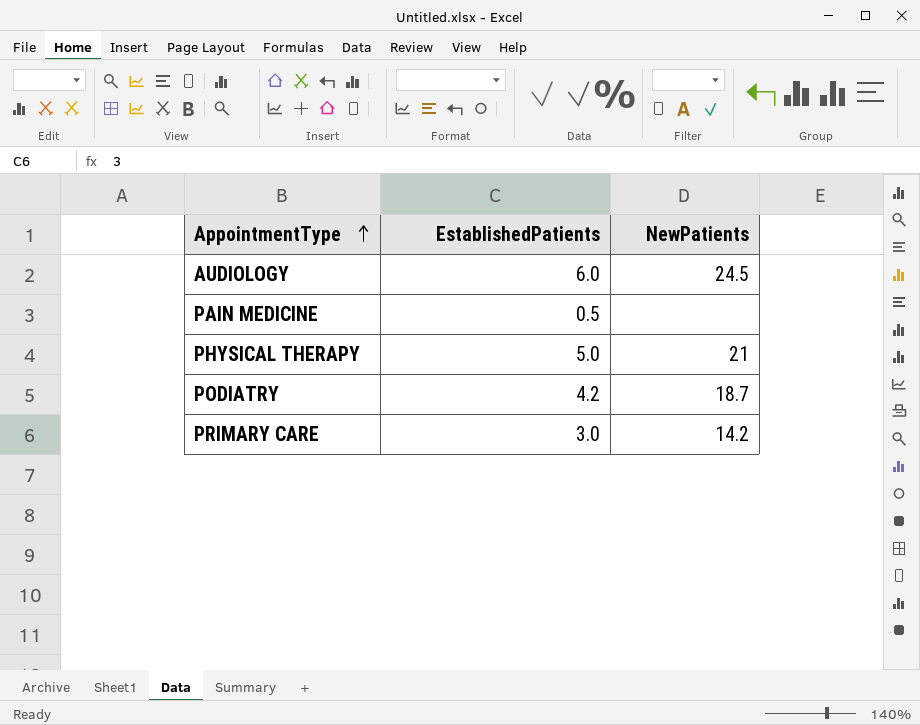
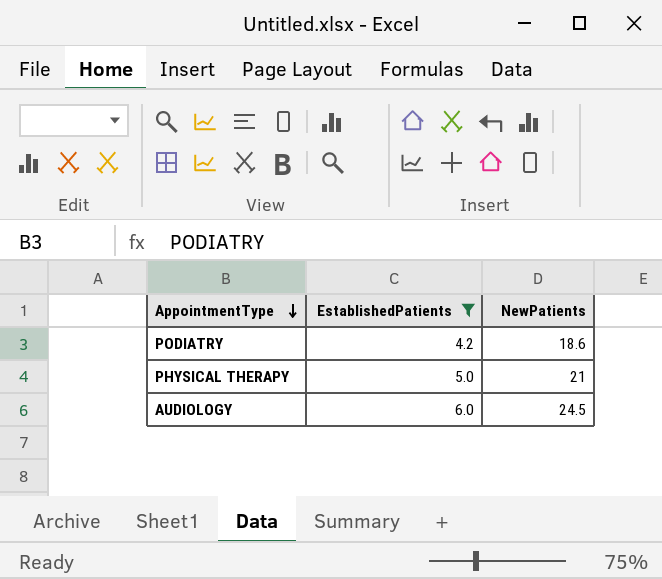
filter: none -> EstablishedPatients >= 4.2
row order: AppointmentType ascending -> AppointmentType descending
PODIATRY | NewPatients: 18.7 -> 18.6

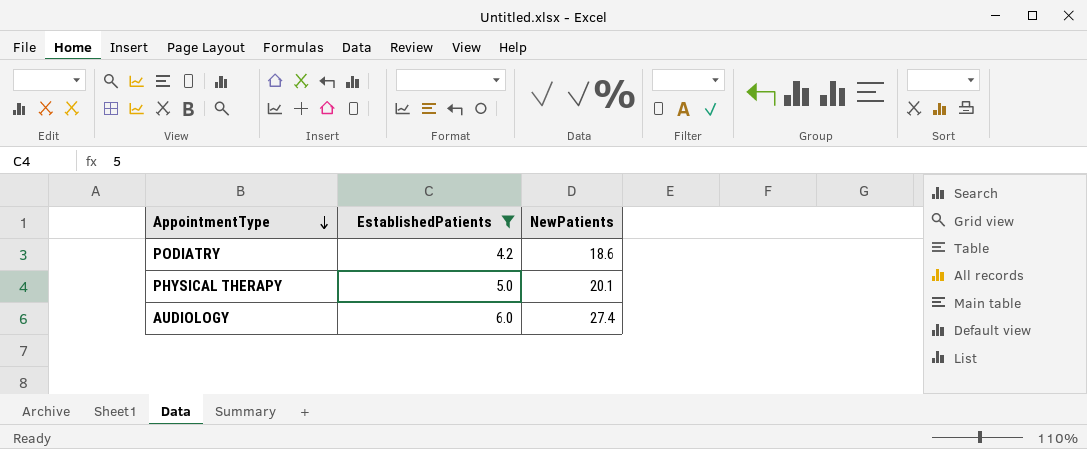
PHYSICAL THERAPY | NewPatients: 21 -> 20.1
AUDIOLOGY | NewPatients: 24.5 -> 27.4

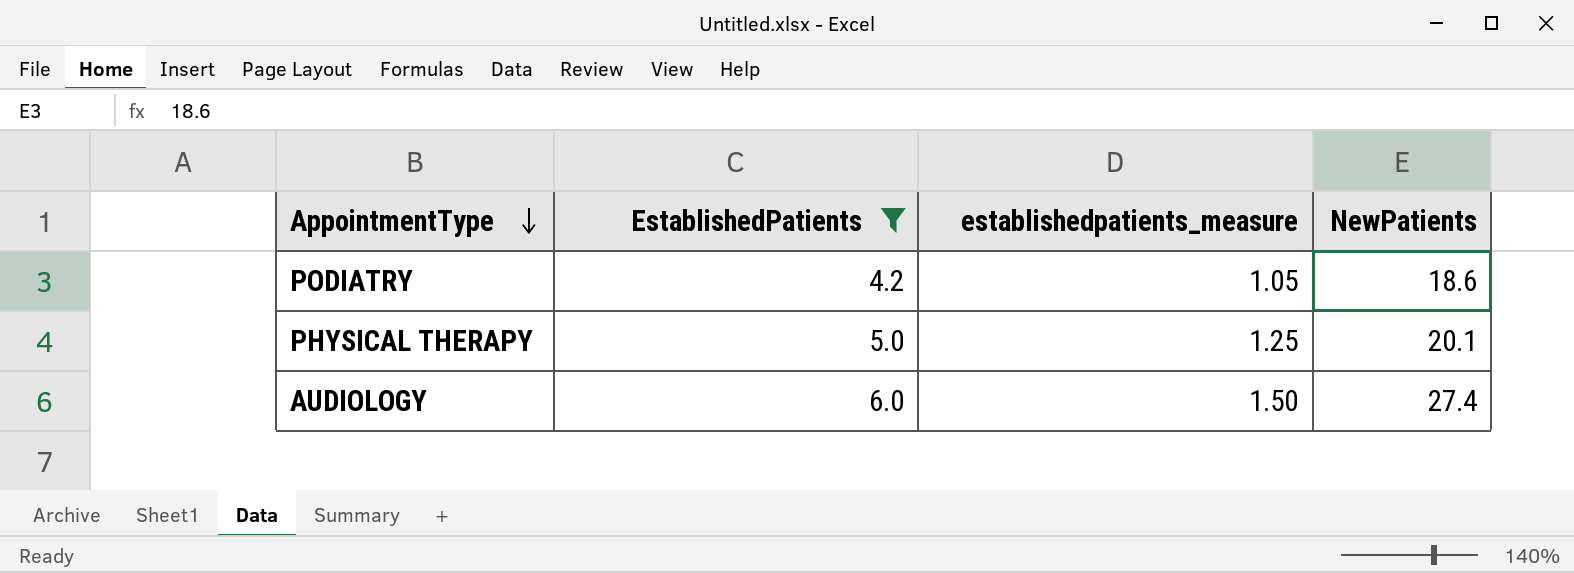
column establishedpatients_measure | formula: none -> [EstablishedPatients] * 0.25

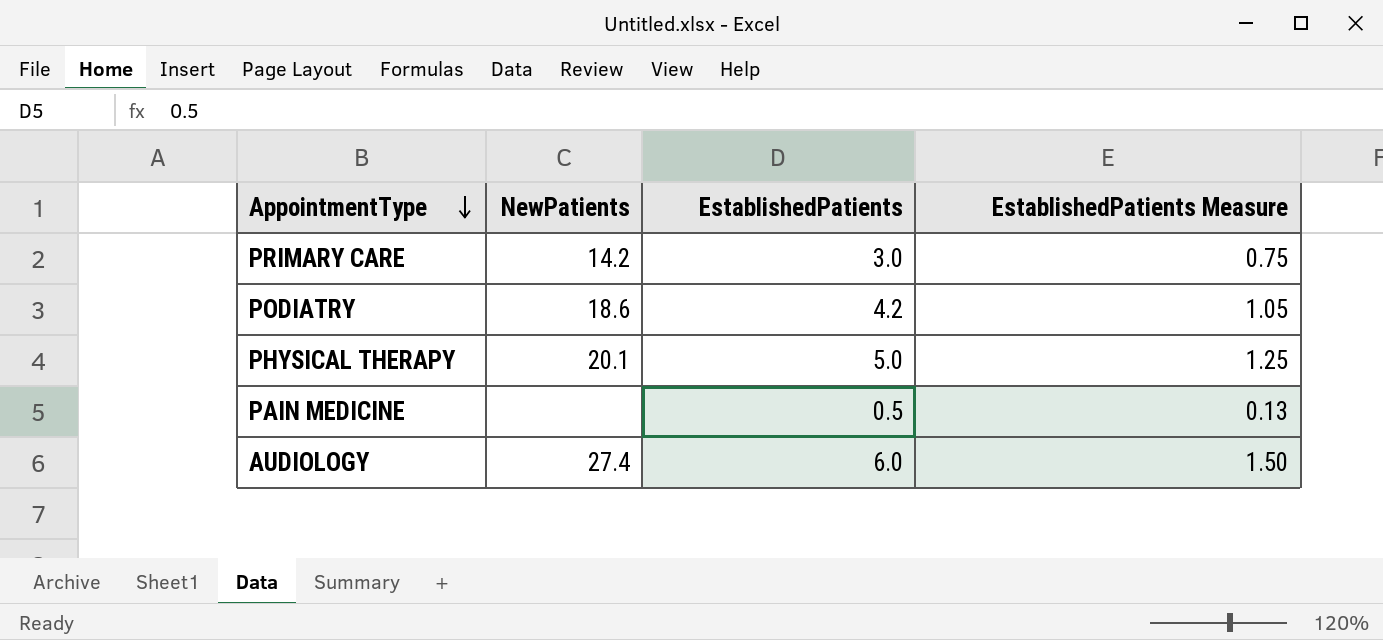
filter: EstablishedPatients >= 4.2 -> none
column NewPatients | position: 4 -> 2
column name: establishedpatients_measure -> EstablishedPatients Measure

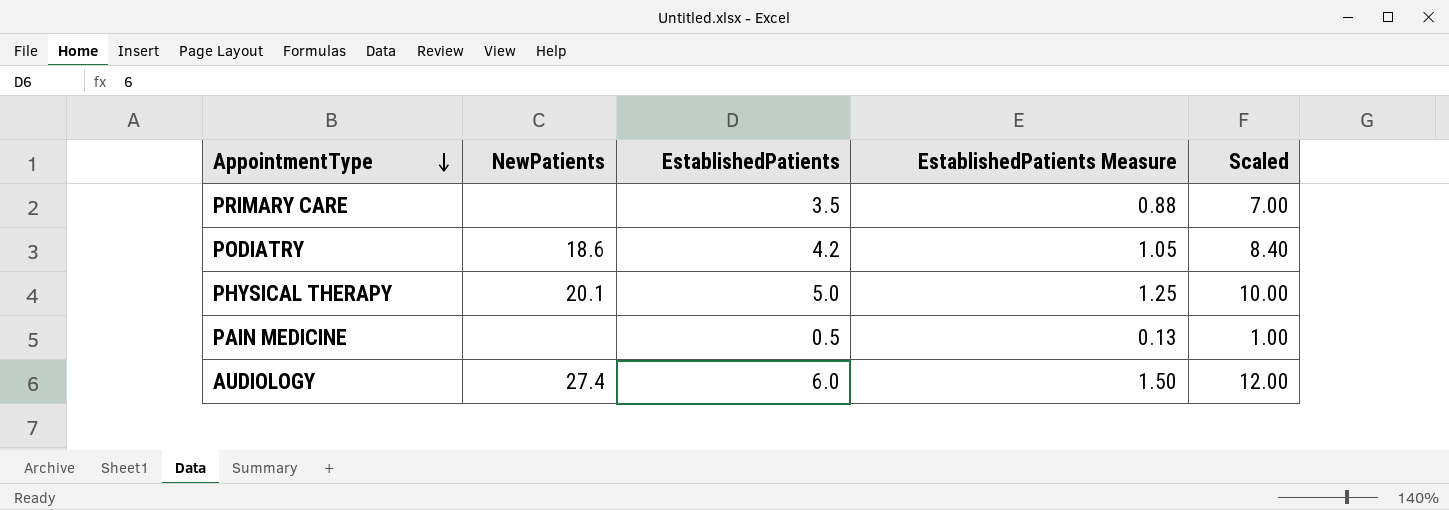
column Scaled | formula: none -> [EstablishedPatients] * 2
PRIMARY CARE | NewPatients: 14.2 -> none
PRIMARY CARE | EstablishedPatients: 3.0 -> 3.5
PRIMARY CARE | EstablishedPatients Measure: 0.75 -> 0.88

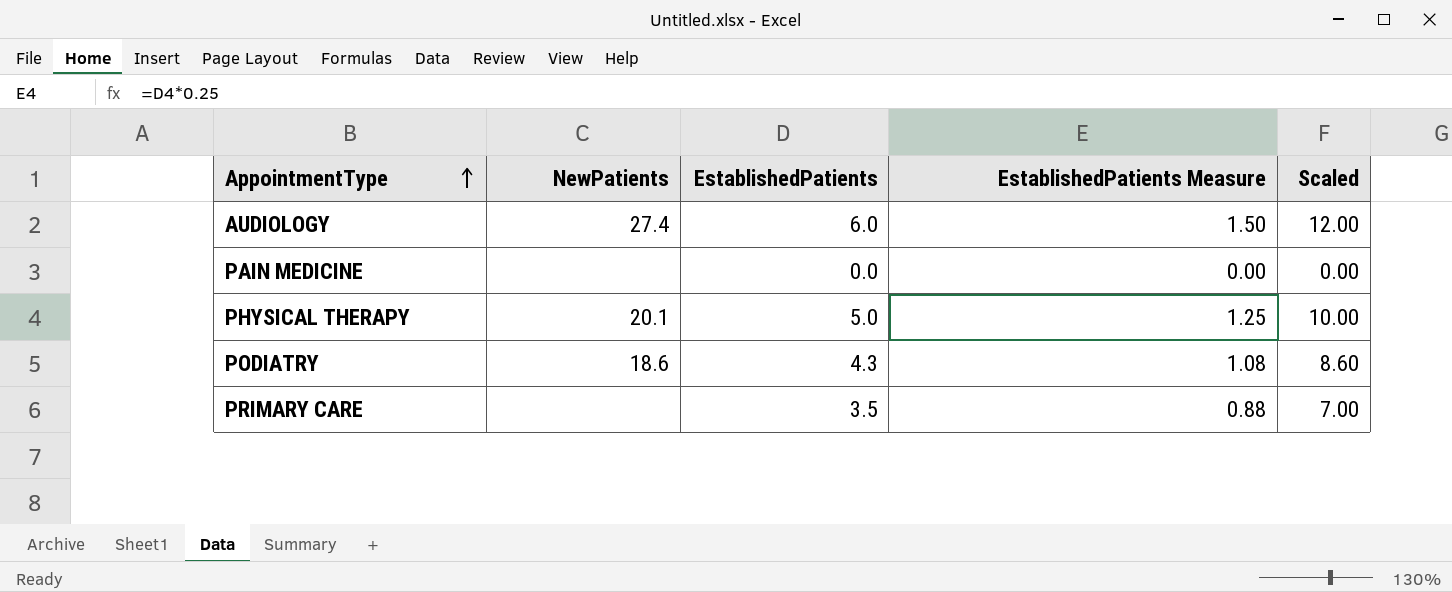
row order: AppointmentType descending -> AppointmentType ascending
PAIN MEDICINE | EstablishedPatients: 0.5 -> 0.0
PAIN MEDICINE | EstablishedPatients Measure: 0.13 -> 0.00
PAIN MEDICINE | Scaled: 1.00 -> 0.00
PODIATRY | EstablishedPatients: 4.2 -> 4.3
PODIATRY | EstablishedPatients Measure: 1.05 -> 1.08
PODIATRY | Scaled: 8.40 -> 8.60

